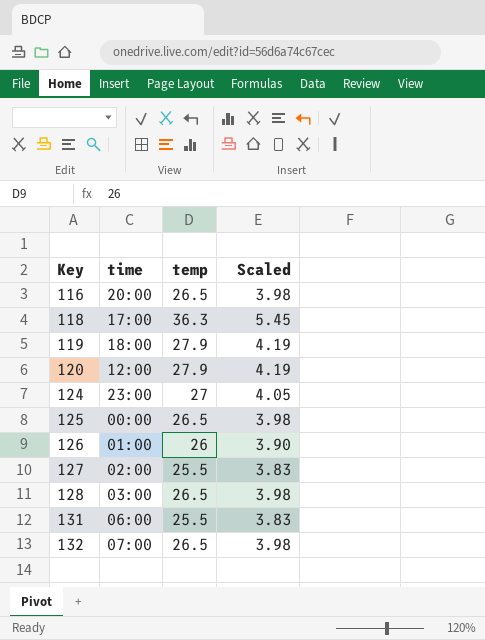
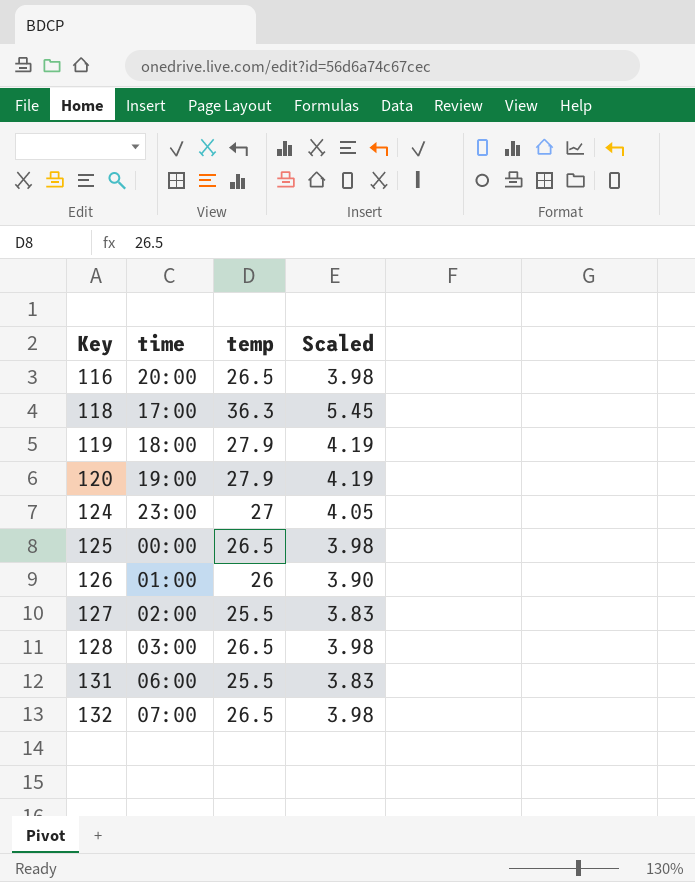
120 | time: 12:00 -> 19:00

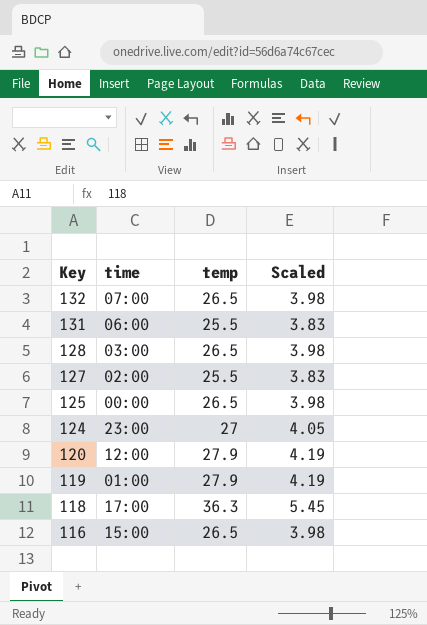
row order: Key ascending -> Key descending
row 126: 01:00 | 26 | 3.90 -> none
120 | time: 19:00 -> 12:00
119 | time: 18:00 -> 01:00
116 | time: 20:00 -> 15:00

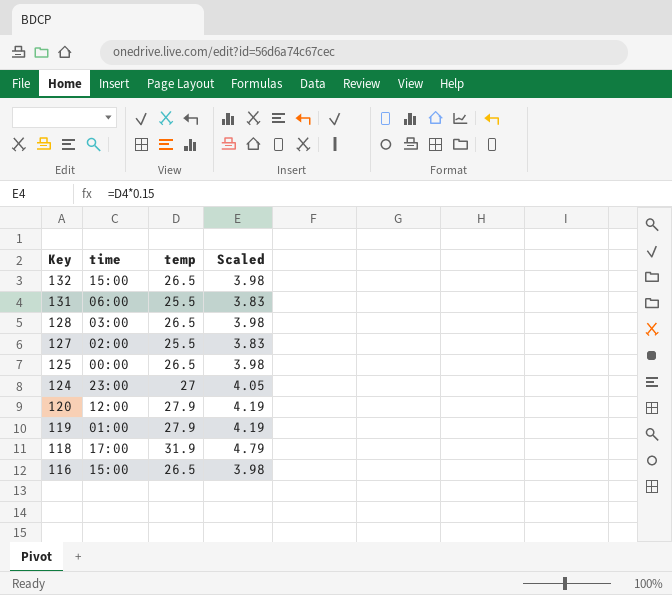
132 | time: 07:00 -> 15:00
118 | temp: 36.3 -> 31.9
118 | Scaled: 5.45 -> 4.79

